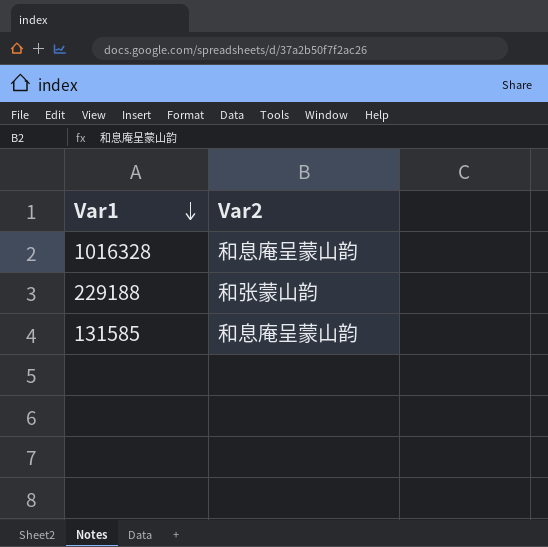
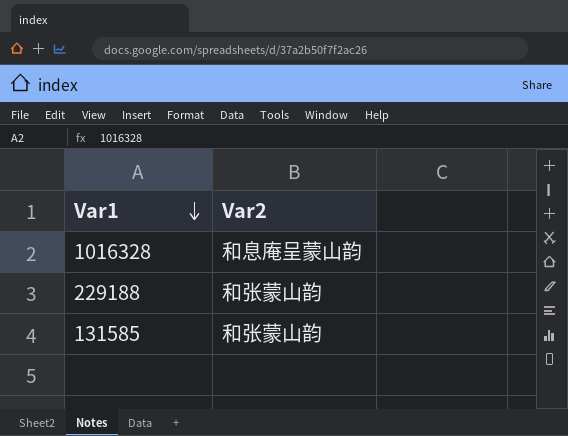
131585 | Var2: 和息庵呈蒙山韵 -> 和张蒙山韵

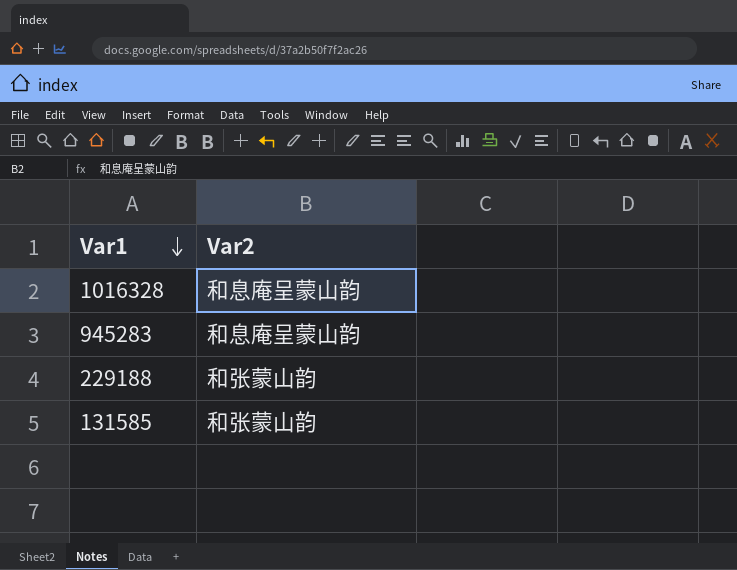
row 945283: none -> 和息庵呈蒙山韵

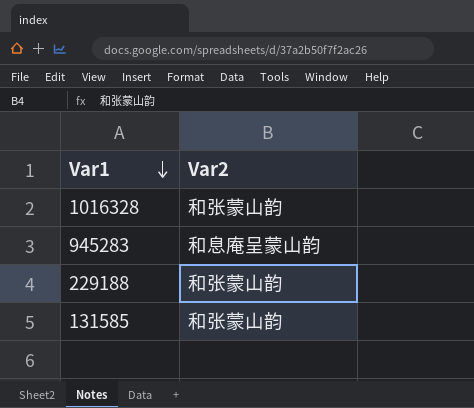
1016328 | Var2: 和息庵呈蒙山韵 -> 和张蒙山韵

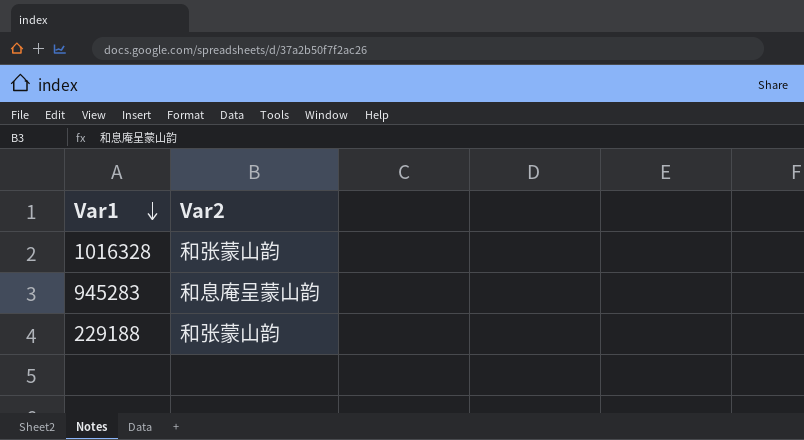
row 131585: 和张蒙山韵 -> none

